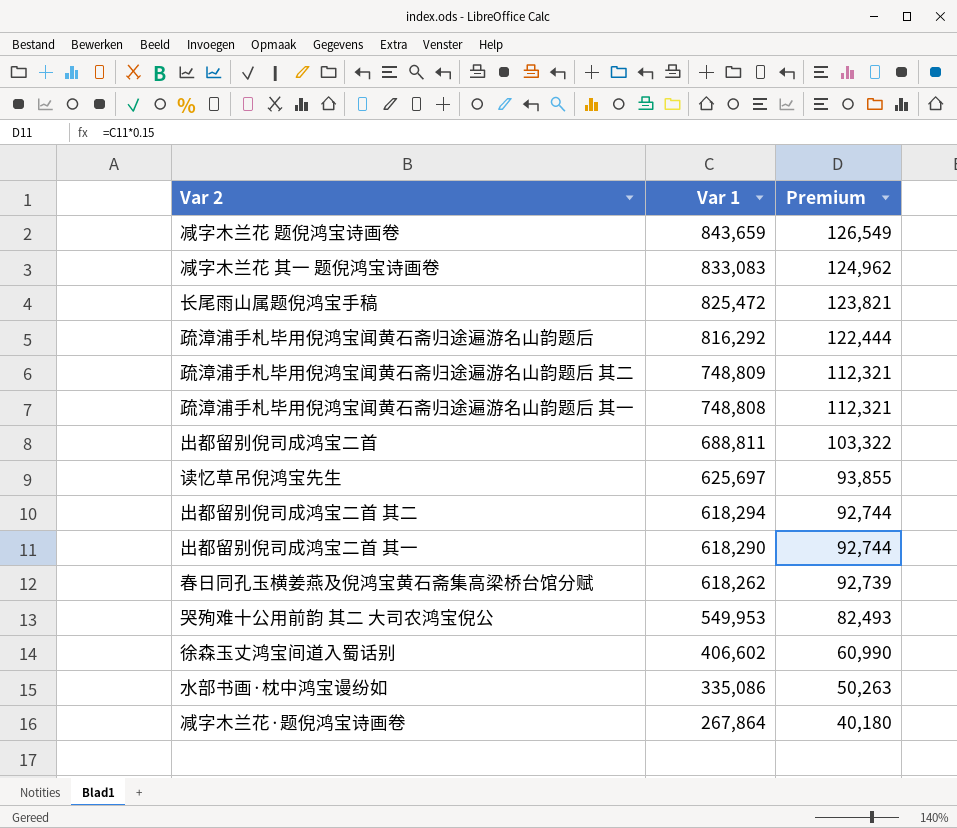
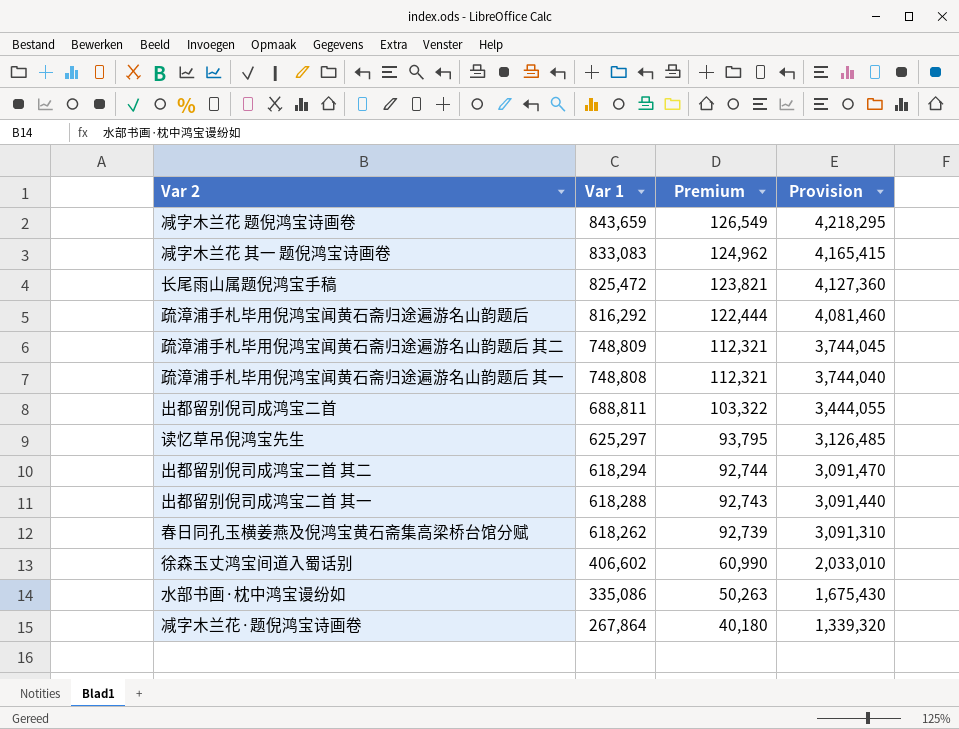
column Provision | formula: none -> [Var 1] * 5
row 哭殉难十公用前韵 其二 大司农鸿宝倪公: 549,953 | 82,493 -> none
读忆草吊倪鸿宝先生 | Var 1: 625,697 -> 625,297
读忆草吊倪鸿宝先生 | Premium: 93,855 -> 93,795
出都留别倪司成鸿宝二首 其一 | Var 1: 618,290 -> 618,288
出都留别倪司成鸿宝二首 其一 | Premium: 92,744 -> 92,743

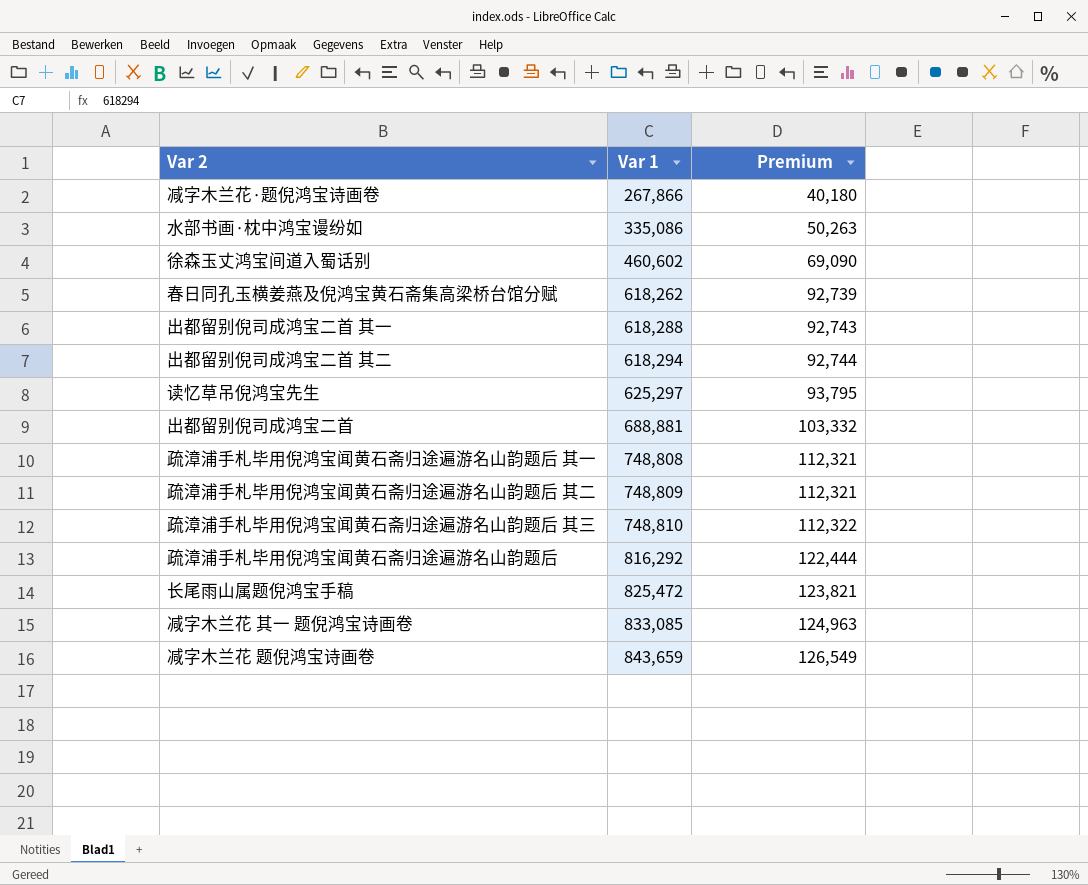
row order: Var 1 descending -> Var 1 ascending
column Provision | formula: [Var 1] * 5 -> none
减字木兰花·题倪鸿宝诗画卷 | Var 1: 267,864 -> 267,866
徐森玉丈鸿宝间道入蜀话别 | Var 1: 406,602 -> 460,602
徐森玉丈鸿宝间道入蜀话别 | Premium: 60,990 -> 69,090
出都留别倪司成鸿宝二首 | Var 1: 688,811 -> 688,881
出都留别倪司成鸿宝二首 | Premium: 103,322 -> 103,332
row 疏漳浦手札毕用倪鸿宝闻黄石斋归途遍游名山韵题后 其三: none -> 748,810 | 112,322
减字木兰花 其一 题倪鸿宝诗画卷 | Var 1: 833,083 -> 833,085
减字木兰花 其一 题倪鸿宝诗画卷 | Premium: 124,962 -> 124,963

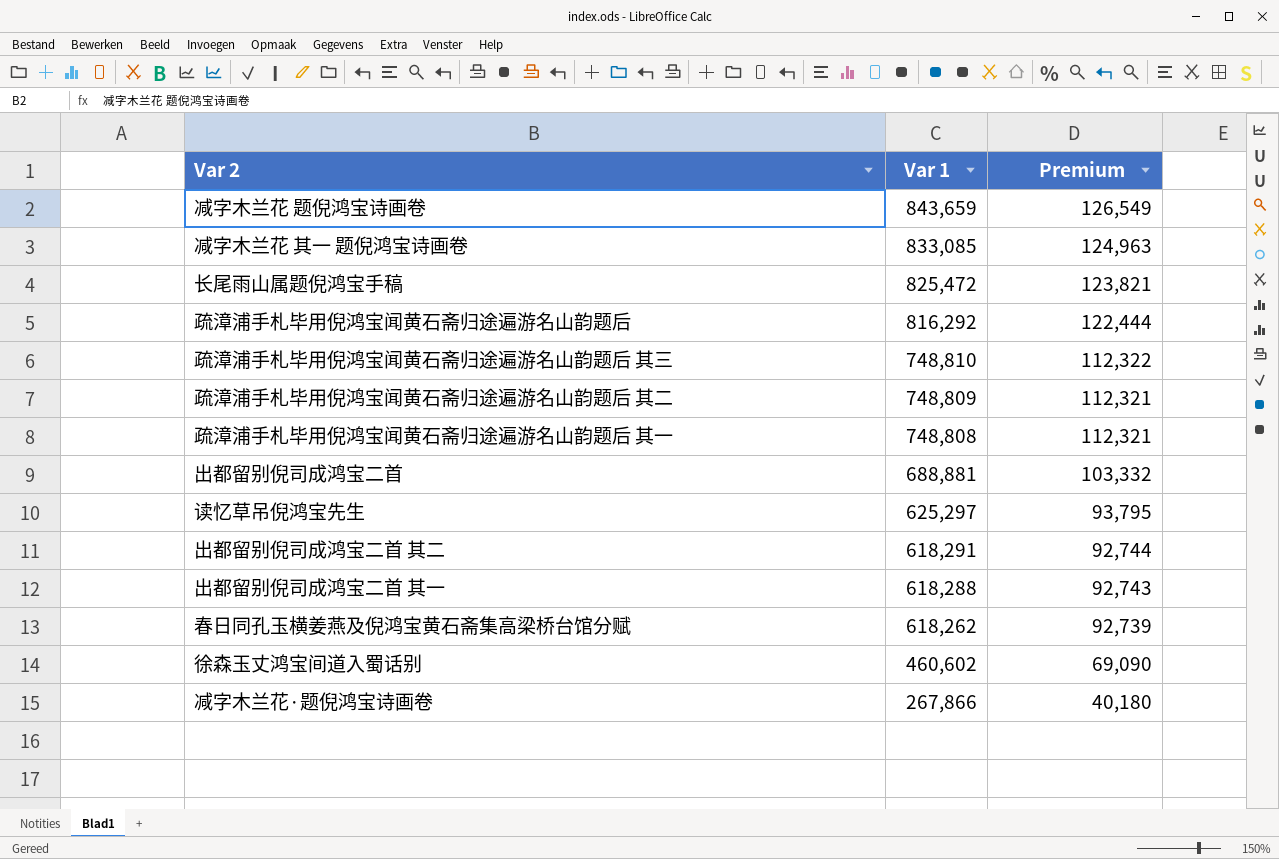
row order: Var 1 ascending -> Var 1 descending
row 水部书画·枕中鸿宝谩纷如: 335,086 | 50,263 -> none
出都留别倪司成鸿宝二首 其二 | Var 1: 618,294 -> 618,291

